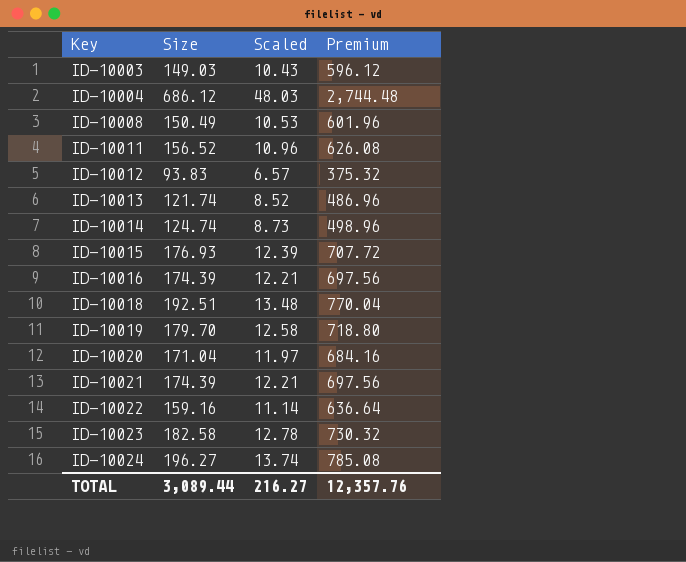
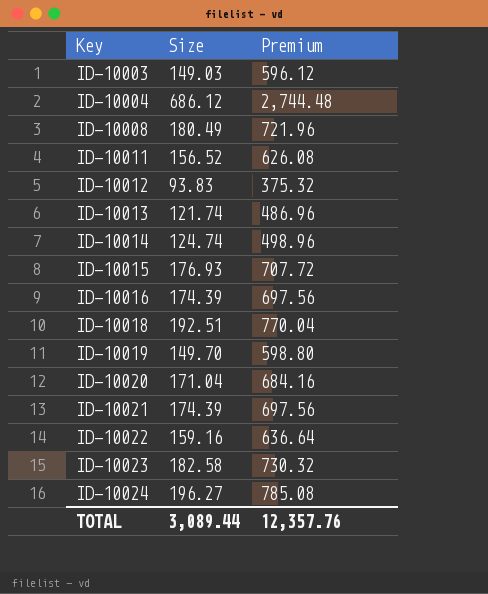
column Scaled | formula: [Size] * 0.07 -> none
ID-10008 | Size: 150.49 -> 180.49
ID-10008 | Premium: 601.96 -> 721.96
ID-10019 | Size: 179.70 -> 149.70
ID-10019 | Premium: 718.80 -> 598.80

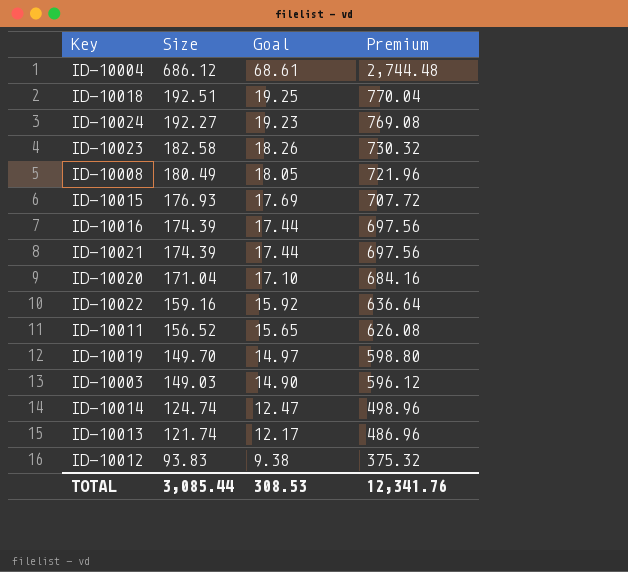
row order: Key ascending -> Size descending
column Goal | formula: none -> [Size] * 0.1
ID-10024 | Size: 196.27 -> 192.27
ID-10024 | Premium: 785.08 -> 769.08
TOTAL | Size: 3,089.44 -> 3,085.44
TOTAL | Premium: 12,357.76 -> 12,341.76

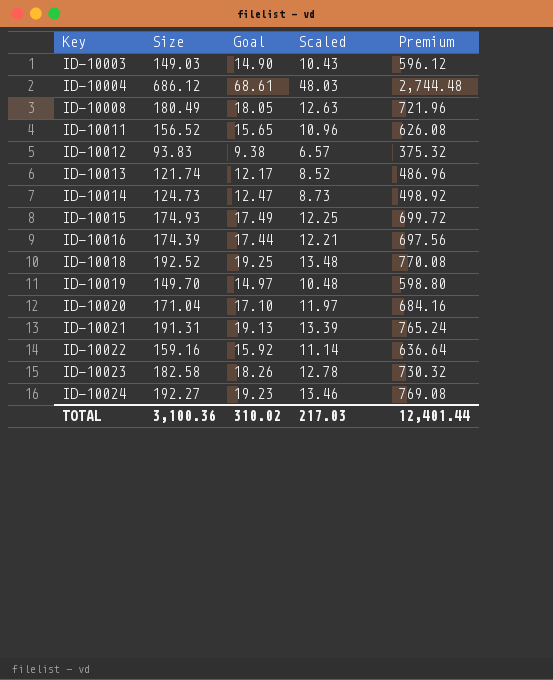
row order: Size descending -> Key ascending
column Scaled | formula: none -> [Size] * 0.07
ID-10014 | Size: 124.74 -> 124.73
ID-10014 | Premium: 498.96 -> 498.92
ID-10015 | Size: 176.93 -> 174.93
ID-10015 | Goal: 17.69 -> 17.49
ID-10015 | Premium: 707.72 -> 699.72
ID-10018 | Size: 192.51 -> 192.52
ID-10018 | Premium: 770.04 -> 770.08
ID-10021 | Size: 174.39 -> 191.31
ID-10021 | Goal: 17.44 -> 19.13
ID-10021 | Premium: 697.56 -> 765.24
TOTAL | Size: 3,085.44 -> 3,100.36
TOTAL | Goal: 308.53 -> 310.02
TOTAL | Premium: 12,341.76 -> 12,401.44

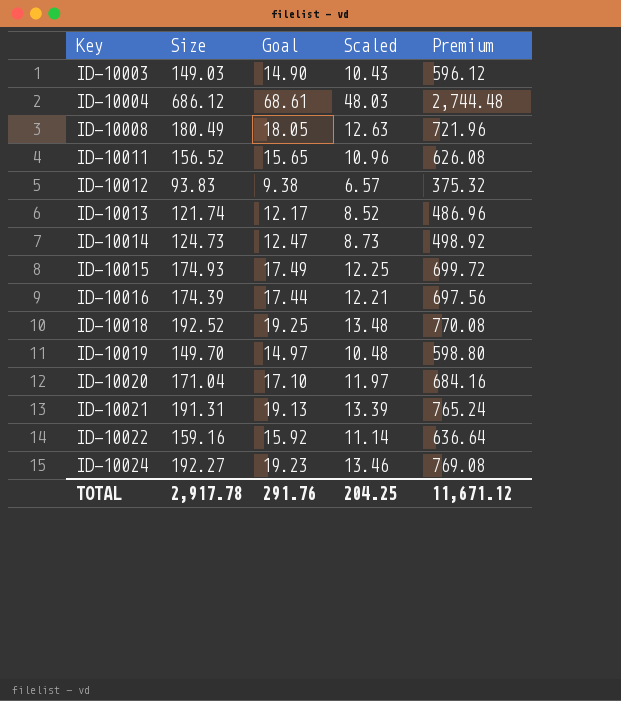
row ID-10023: 182.58 | 18.26 | 12.78 | 730.32 -> none
TOTAL | Size: 3,100.36 -> 2,917.78
TOTAL | Goal: 310.02 -> 291.76
TOTAL | Scaled: 217.03 -> 204.25
TOTAL | Premium: 12,401.44 -> 11,671.12

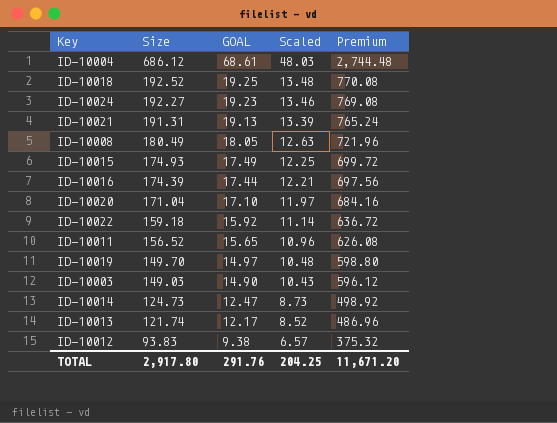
row order: Key ascending -> Size descending
column name: Goal -> GOAL
ID-10022 | Size: 159.16 -> 159.18
ID-10022 | Premium: 636.64 -> 636.72
TOTAL | Size: 2,917.78 -> 2,917.80
TOTAL | Premium: 11,671.12 -> 11,671.20

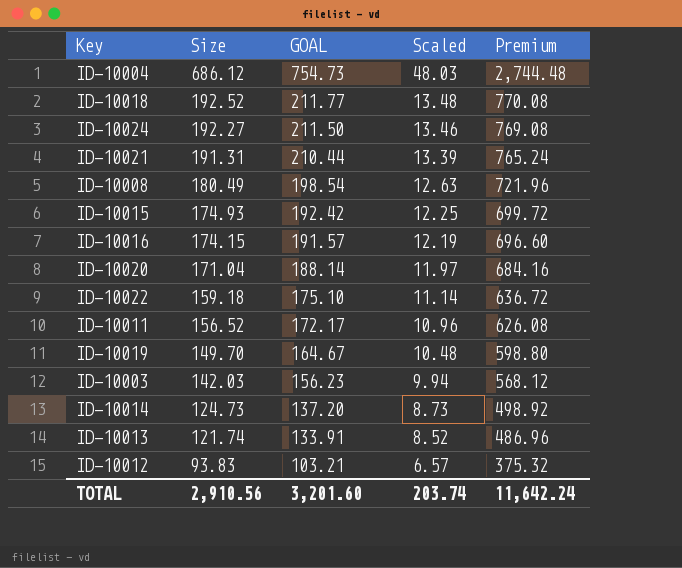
column GOAL | formula: [Size] * 0.1 -> [Size] * 1.1
ID-10016 | Size: 174.39 -> 174.15
ID-10016 | Scaled: 12.21 -> 12.19
ID-10016 | Premium: 697.56 -> 696.60
ID-10003 | Size: 149.03 -> 142.03
ID-10003 | Scaled: 10.43 -> 9.94
ID-10003 | Premium: 596.12 -> 568.12
TOTAL | Size: 2,917.80 -> 2,910.56
TOTAL | GOAL: 291.76 -> 3,201.60
TOTAL | Scaled: 204.25 -> 203.74
TOTAL | Premium: 11,671.20 -> 11,642.24

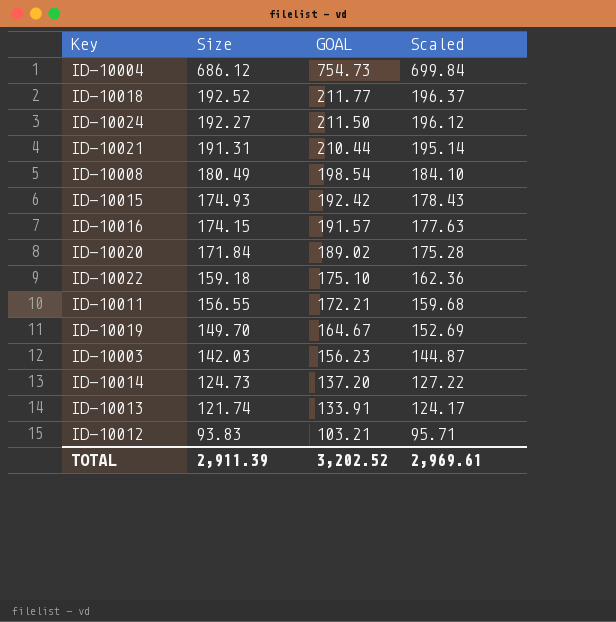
column Premium | formula: [Size] * 4 -> none
column Scaled | formula: [Size] * 0.07 -> [Size] * 1.02
ID-10020 | Size: 171.04 -> 171.84
ID-10020 | GOAL: 188.14 -> 189.02
ID-10011 | Size: 156.52 -> 156.55
ID-10011 | GOAL: 172.17 -> 172.21
TOTAL | Size: 2,910.56 -> 2,911.39
TOTAL | GOAL: 3,201.60 -> 3,202.52
TOTAL | Scaled: 203.74 -> 2,969.61

